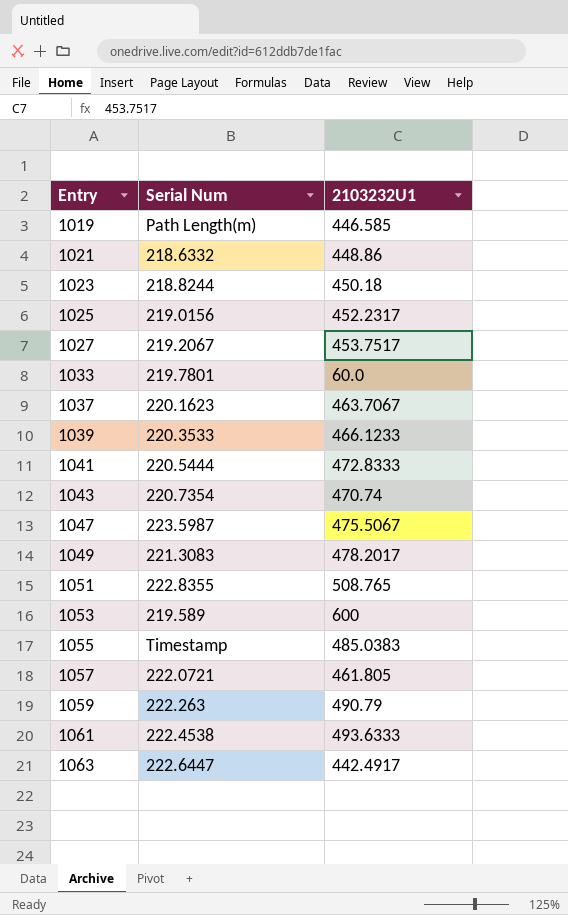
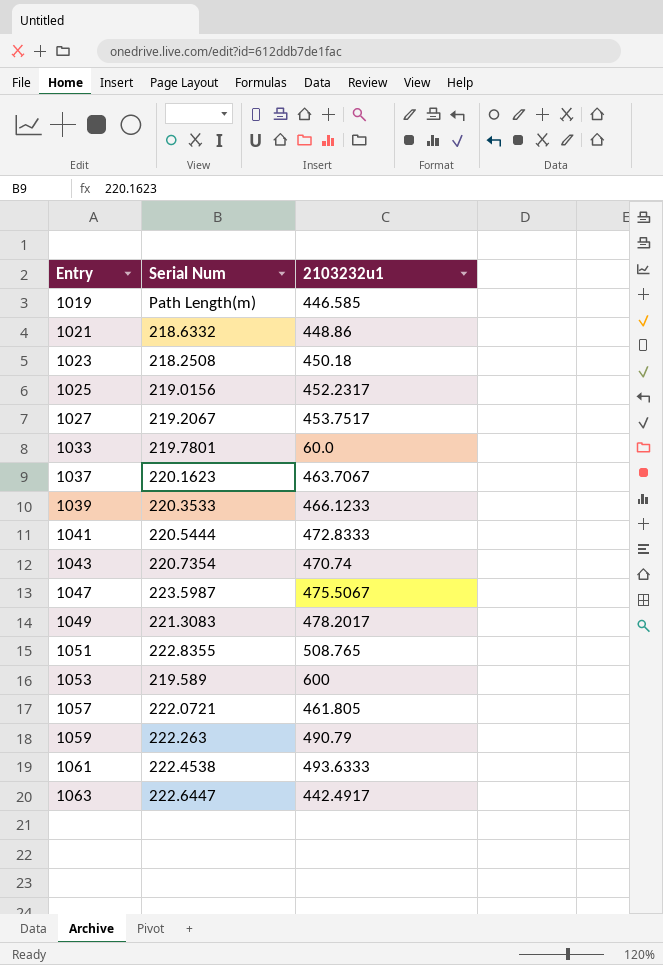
column name: 2103232U1 -> 2103232u1
row 1055: Timestamp | 485.0383 -> none
1023 | Serial Num: 218.8244 -> 218.2508

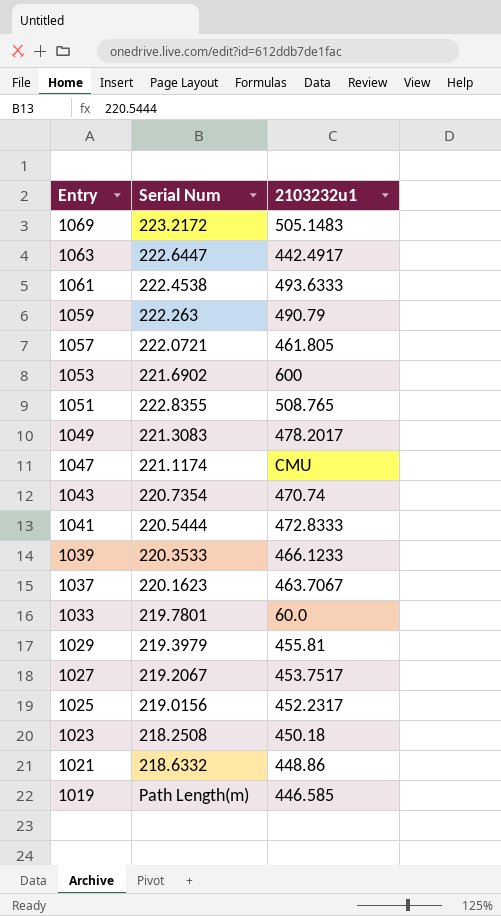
row order: Entry ascending -> Entry descending
row 1069: none -> 223.2172 | 505.1483
1053 | Serial Num: 219.589 -> 221.6902
1047 | Serial Num: 223.5987 -> 221.1174
1047 | 2103232u1: 475.5067 -> CMU
row 1029: none -> 219.3979 | 455.81

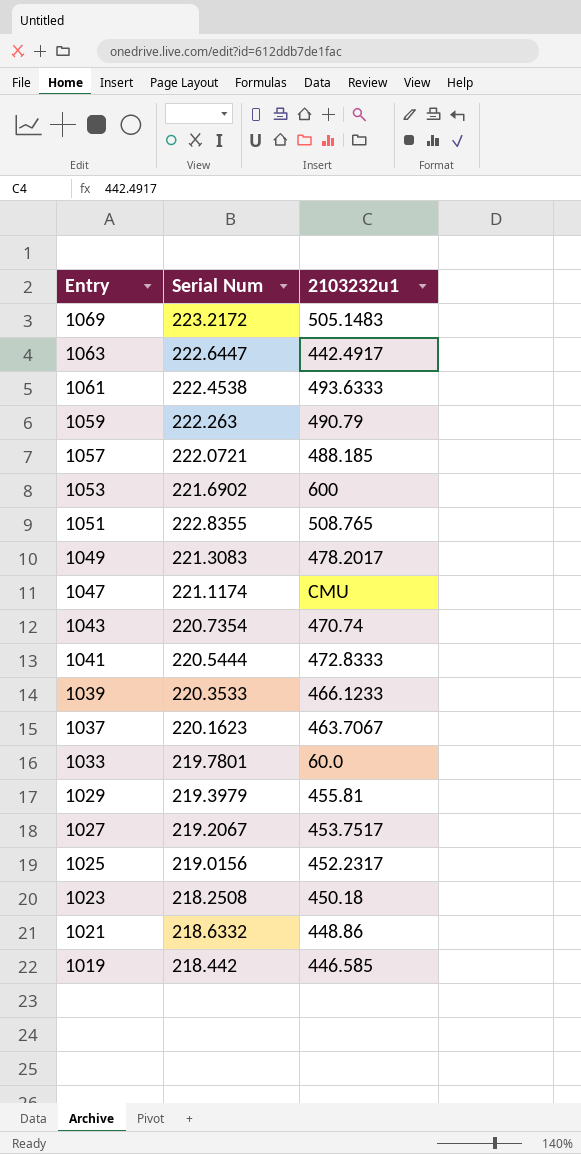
1057 | 2103232u1: 461.805 -> 488.185
1019 | Serial Num: Path Length(m) -> 218.442

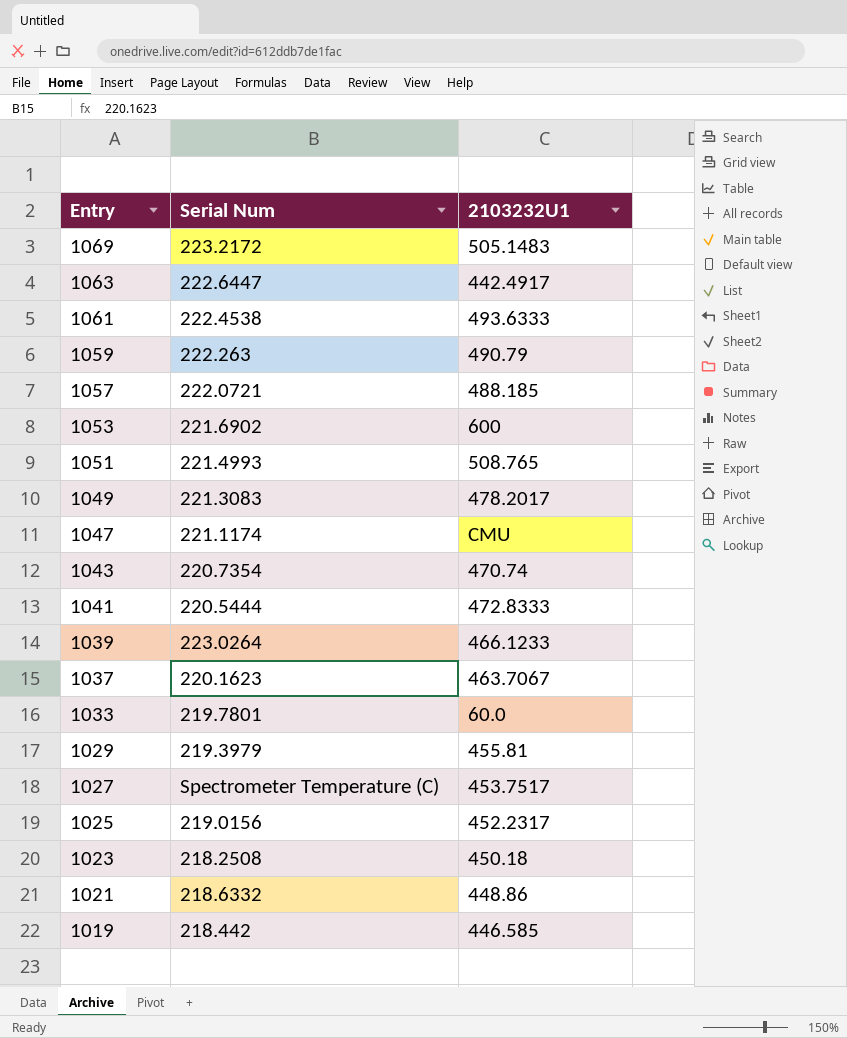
column name: 2103232u1 -> 2103232U1
1051 | Serial Num: 222.8355 -> 221.4993
1039 | Serial Num: 220.3533 -> 223.0264
1027 | Serial Num: 219.2067 -> Spectrometer Temperature (C)

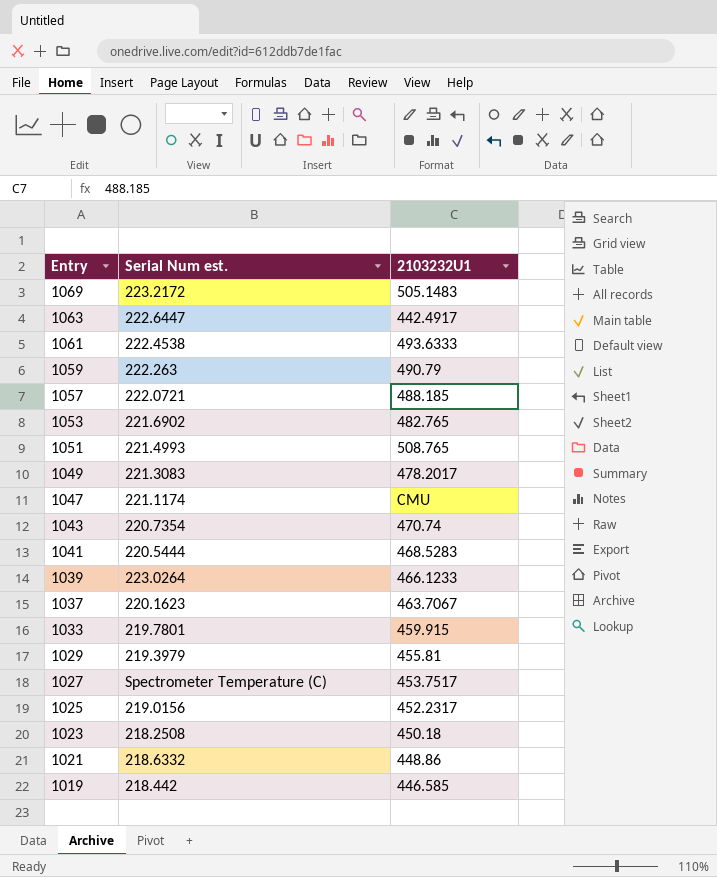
column name: Serial Num -> Serial Num est.
1053 | 2103232U1: 600 -> 482.765
1041 | 2103232U1: 472.8333 -> 468.5283
1033 | 2103232U1: 60.0 -> 459.915

